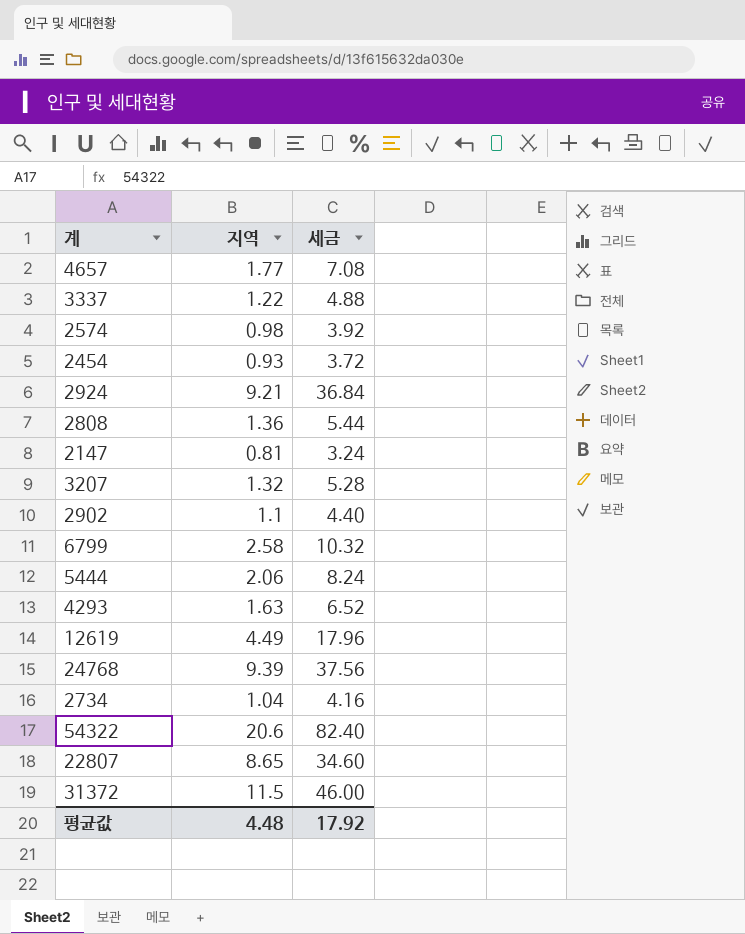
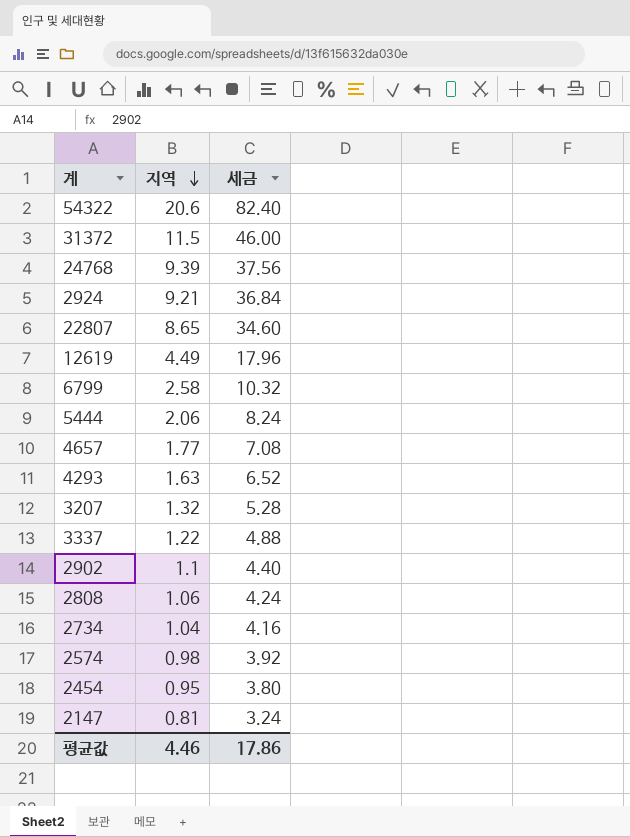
row order: none -> 지역 descending
2808 | 지역: 1.36 -> 1.06
2808 | 세금: 5.44 -> 4.24
2454 | 지역: 0.93 -> 0.95
2454 | 세금: 3.72 -> 3.80
평균값 | 지역: 4.48 -> 4.46
평균값 | 세금: 17.92 -> 17.86

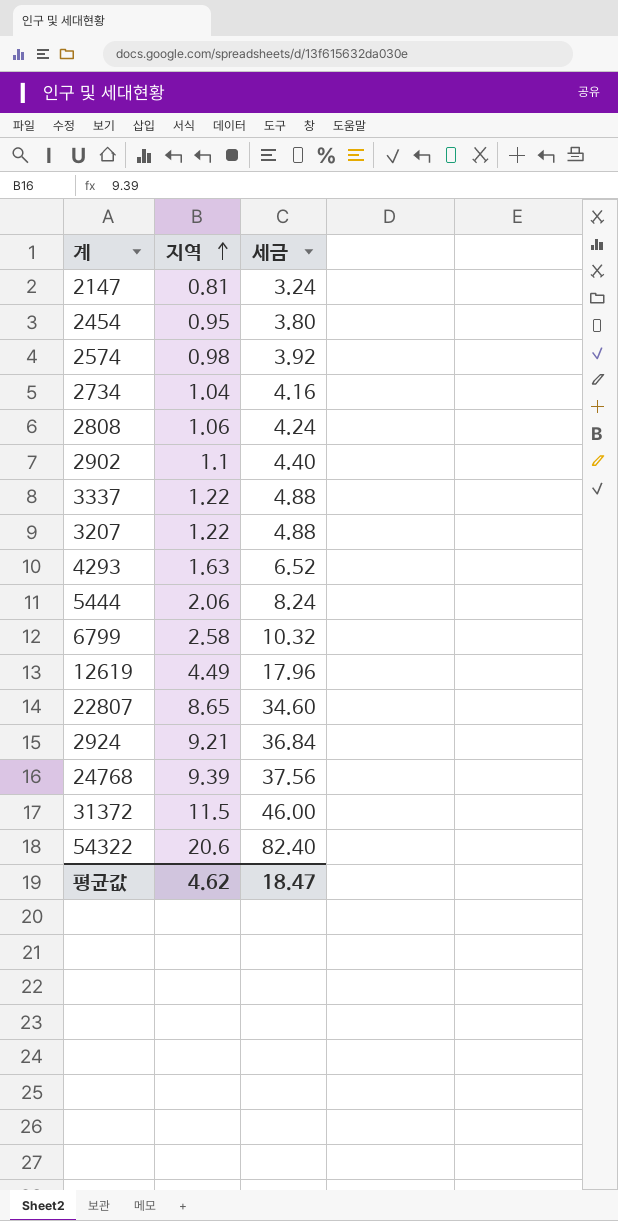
row order: 지역 descending -> 지역 ascending
row 4657: 1.77 | 7.08 -> none
3207 | 지역: 1.32 -> 1.22
3207 | 세금: 5.28 -> 4.88
평균값 | 지역: 4.46 -> 4.62
평균값 | 세금: 17.86 -> 18.47

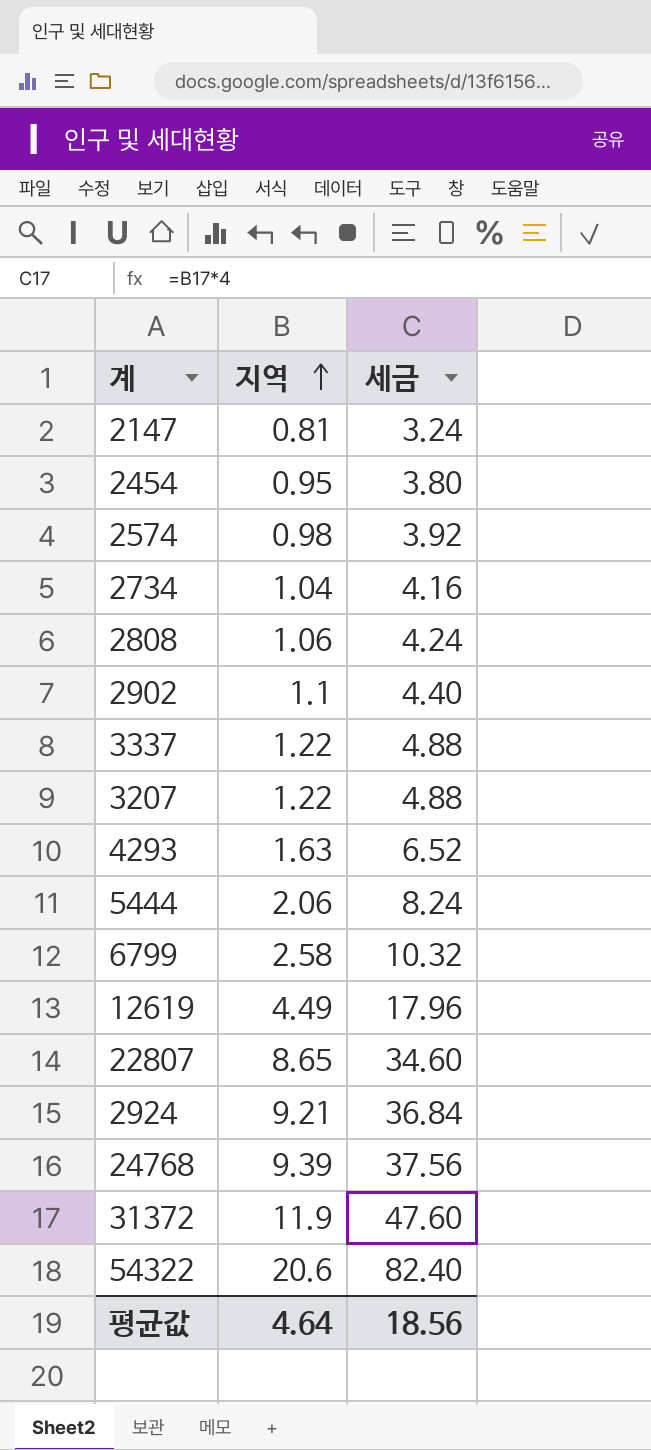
31372 | 지역: 11.5 -> 11.9
31372 | 세금: 46.00 -> 47.60
평균값 | 지역: 4.62 -> 4.64
평균값 | 세금: 18.47 -> 18.56

